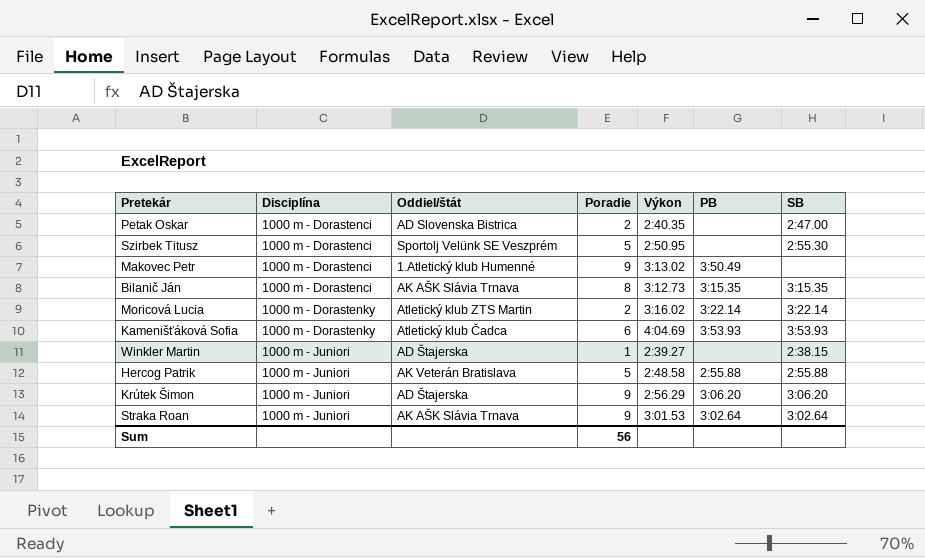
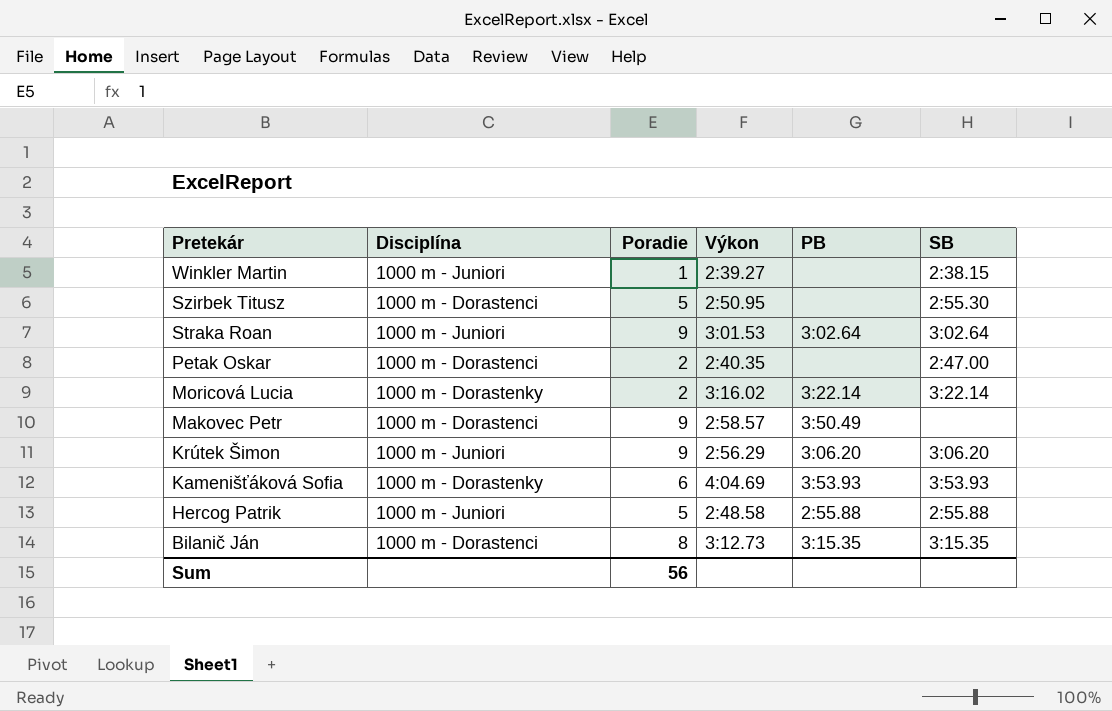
row order: Disciplína ascending -> Pretekár descending
column Oddiel/štát | position: 3 -> none
Makovec Petr | Výkon: 3:13.02 -> 2:58.57

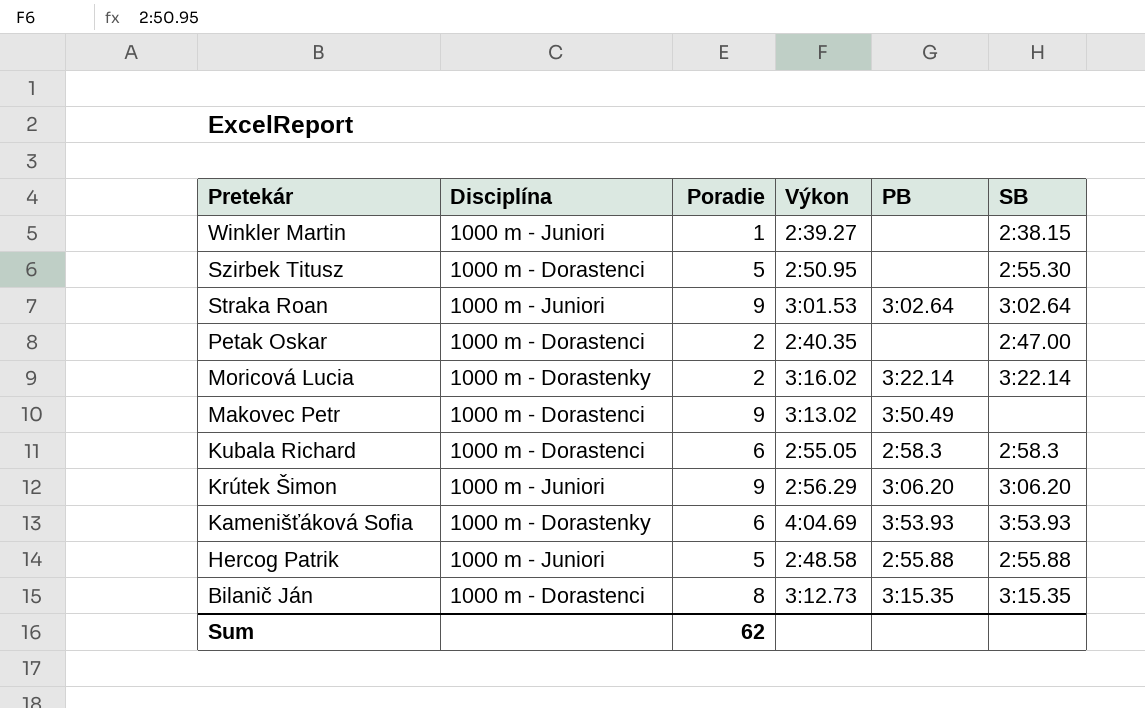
Makovec Petr | Výkon: 2:58.57 -> 3:13.02
row Kubala Richard: none -> 1000 m - Dorastenci | 6 | 2:55.05 | 2:58.3 | 2:58.3
Sum | Poradie: 56 -> 62

